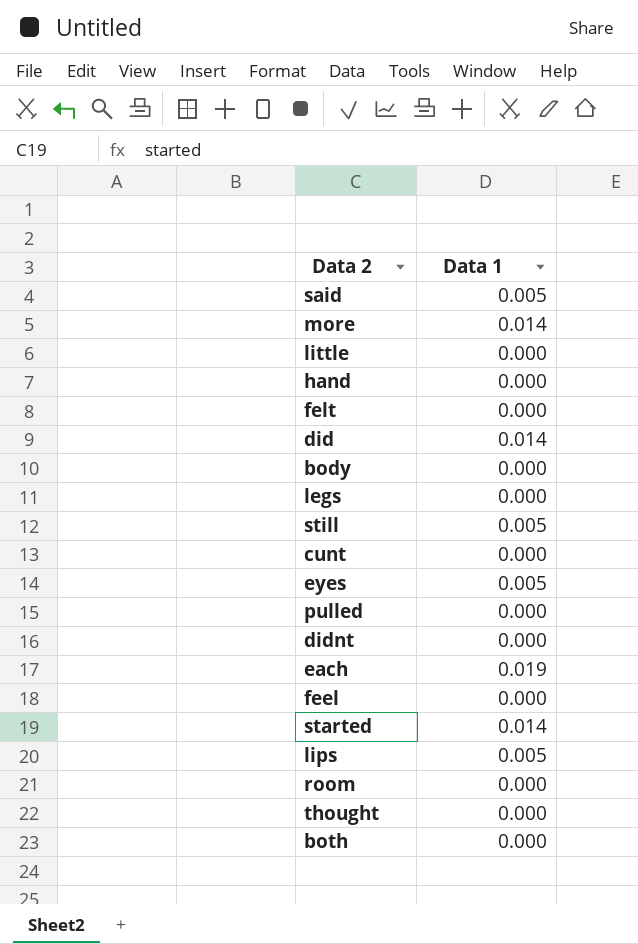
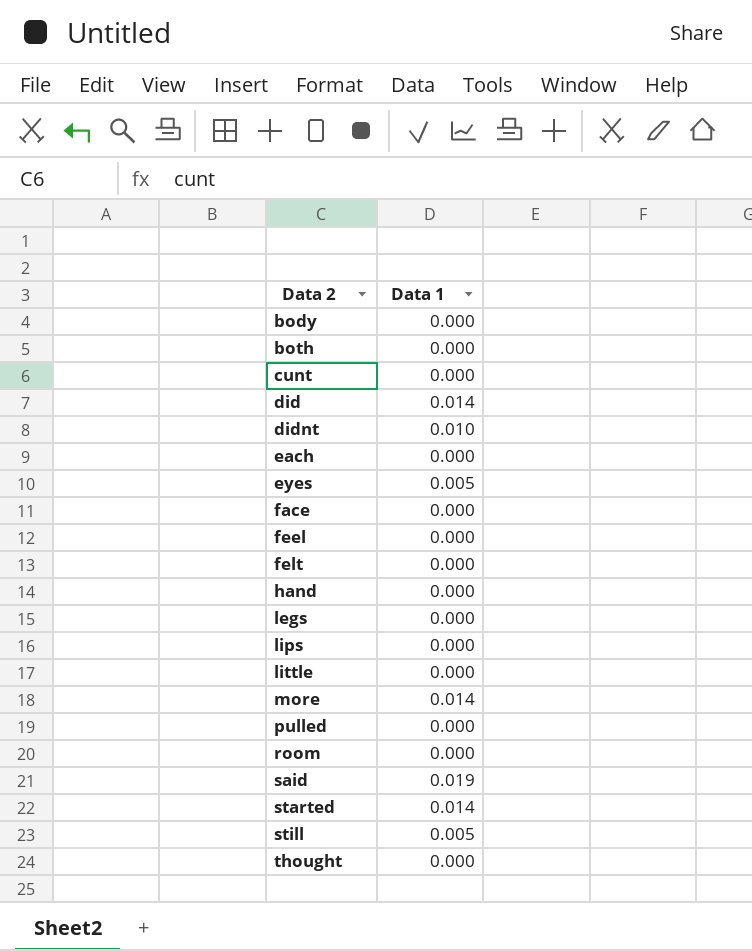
row order: none -> Data 2 ascending
didnt | Data 1: 0.000 -> 0.010
each | Data 1: 0.019 -> 0.000
row face: none -> 0.000
lips | Data 1: 0.005 -> 0.000
said | Data 1: 0.005 -> 0.019

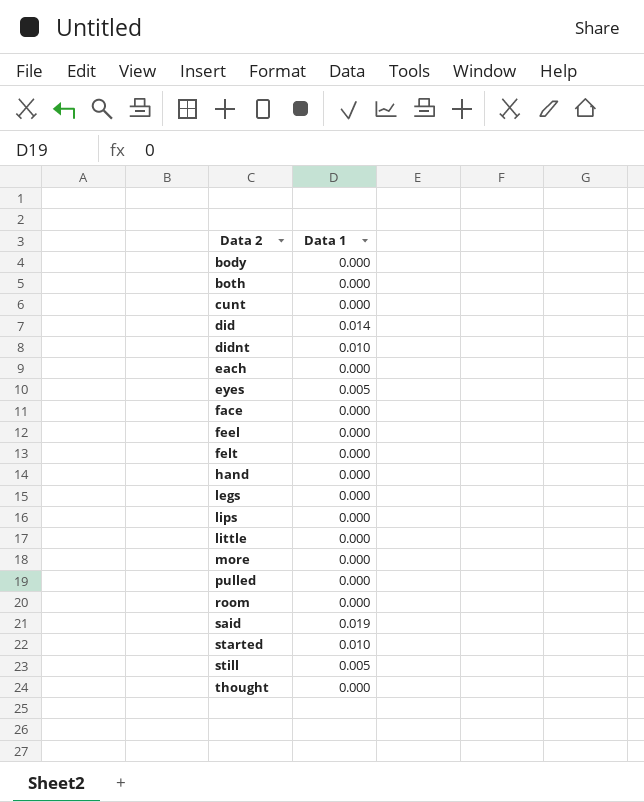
more | Data 1: 0.014 -> 0.000
started | Data 1: 0.014 -> 0.010

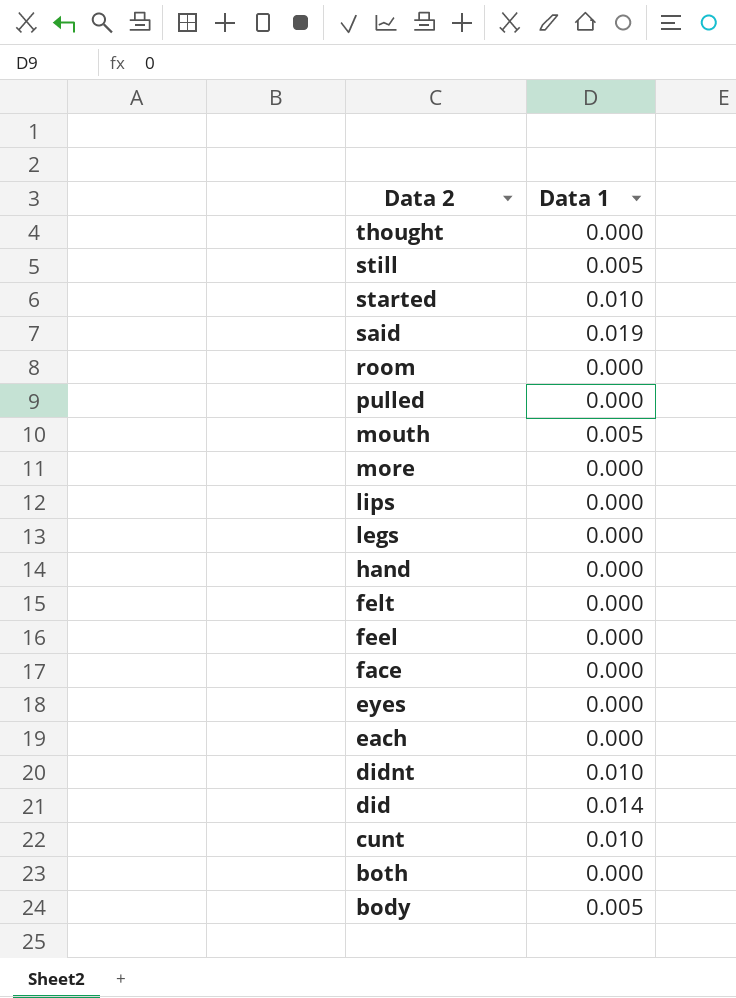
row order: Data 2 ascending -> Data 2 descending
row little: 0.000 -> none
row mouth: none -> 0.005
eyes | Data 1: 0.005 -> 0.000
cunt | Data 1: 0.000 -> 0.010
body | Data 1: 0.000 -> 0.005

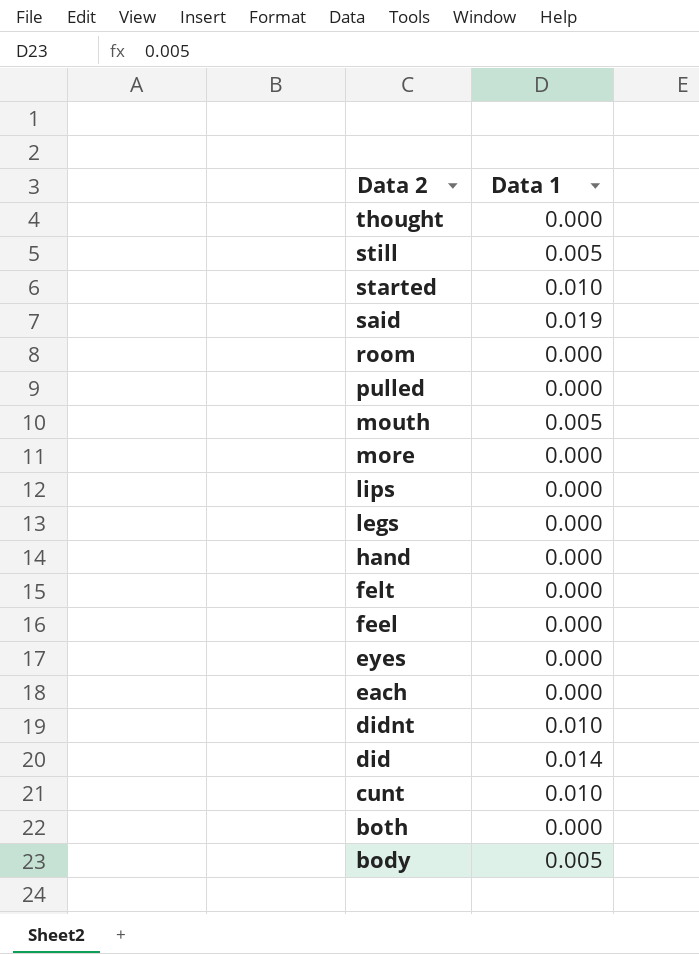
row face: 0.000 -> none

